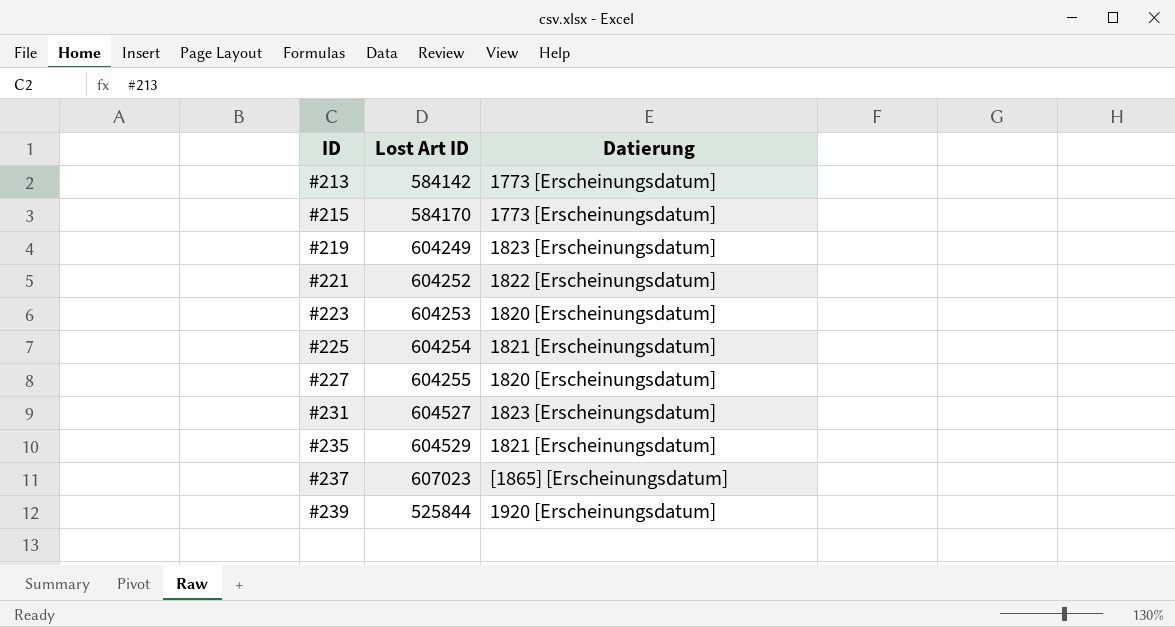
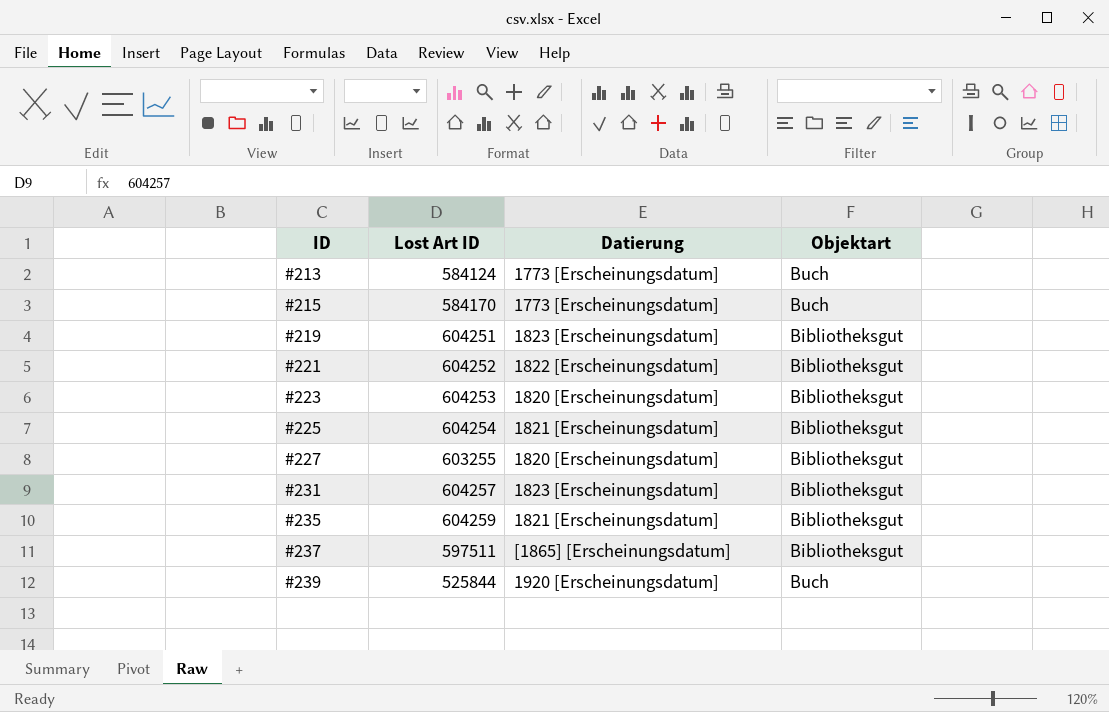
column Objektart | position: none -> 4
#213 | Lost Art ID: 584142 -> 584124
#219 | Lost Art ID: 604249 -> 604251
#227 | Lost Art ID: 604255 -> 603255
#231 | Lost Art ID: 604527 -> 604257
#235 | Lost Art ID: 604529 -> 604259
#237 | Lost Art ID: 607023 -> 597511

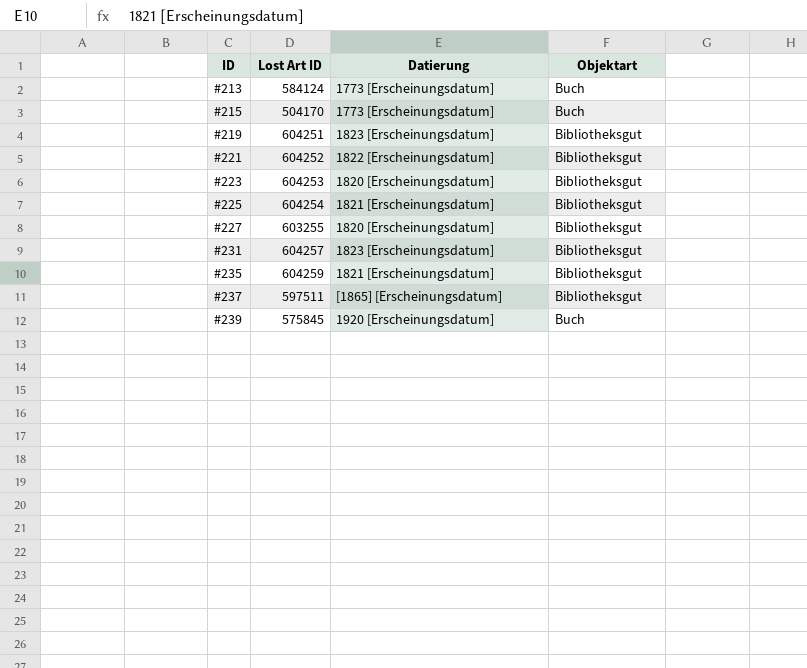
#215 | Lost Art ID: 584170 -> 504170
#239 | Lost Art ID: 525844 -> 575845

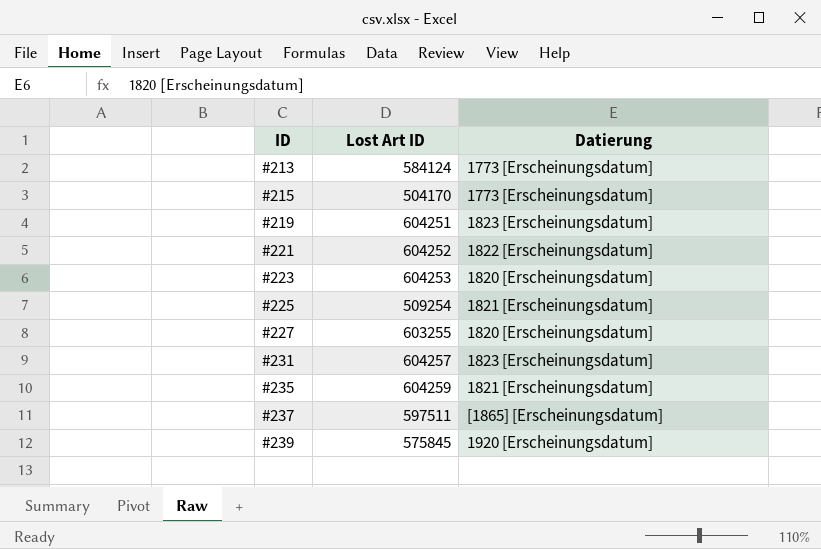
column Objektart | position: 4 -> none
#225 | Lost Art ID: 604254 -> 509254

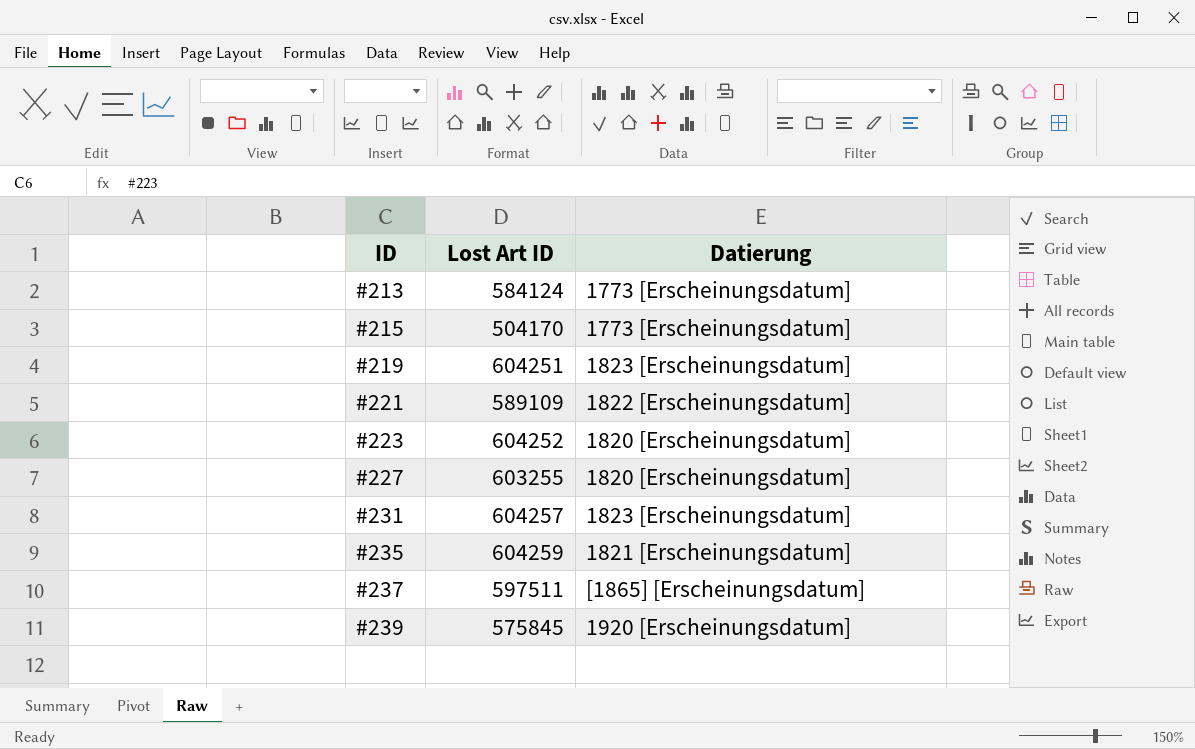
row #225: 509254 | 1821 [Erscheinungsdatum] -> none
#221 | Lost Art ID: 604252 -> 589109
#223 | Lost Art ID: 604253 -> 604252

